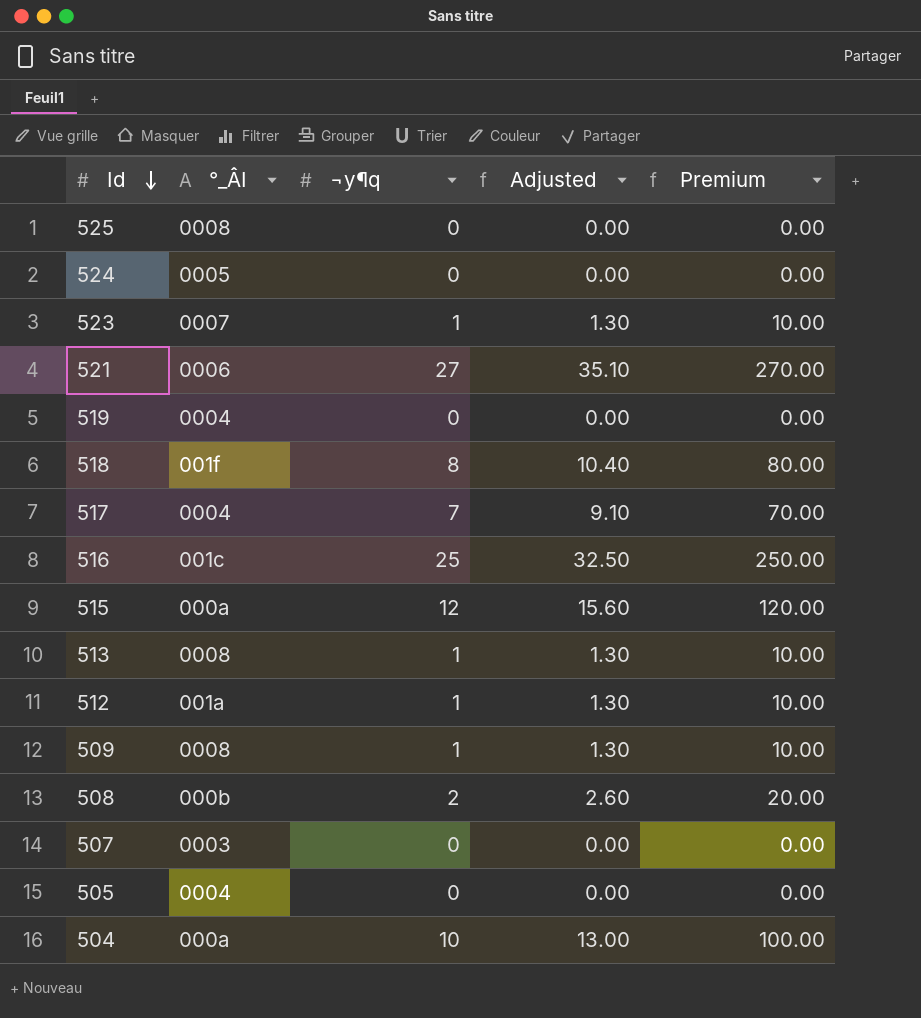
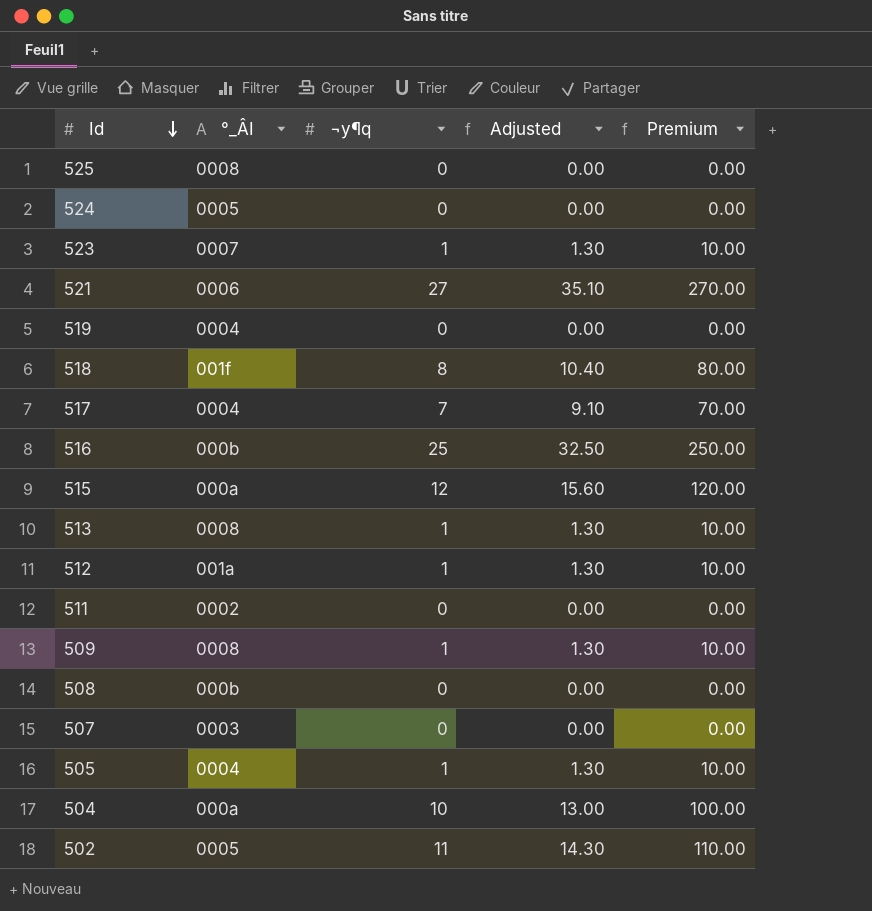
516 | °_ÂI: 001c -> 000b
row 511: none -> 0002 | 0 | 0.00 | 0.00
508 | ¬y¶q: 2 -> 0
508 | Adjusted: 2.60 -> 0.00
508 | Premium: 20.00 -> 0.00
505 | ¬y¶q: 0 -> 1
505 | Adjusted: 0.00 -> 1.30
505 | Premium: 0.00 -> 10.00
row 502: none -> 0005 | 11 | 14.30 | 110.00

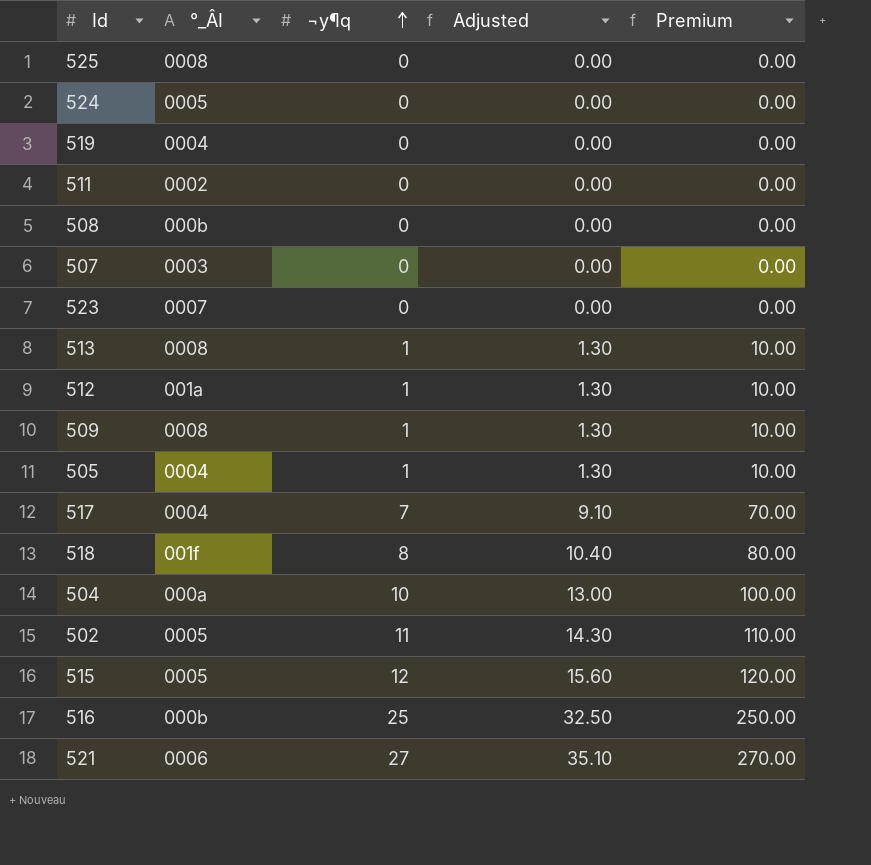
row order: Id descending -> ¬y¶q ascending
523 | ¬y¶q: 1 -> 0
523 | Adjusted: 1.30 -> 0.00
523 | Premium: 10.00 -> 0.00
515 | °_ÂI: 000a -> 0005

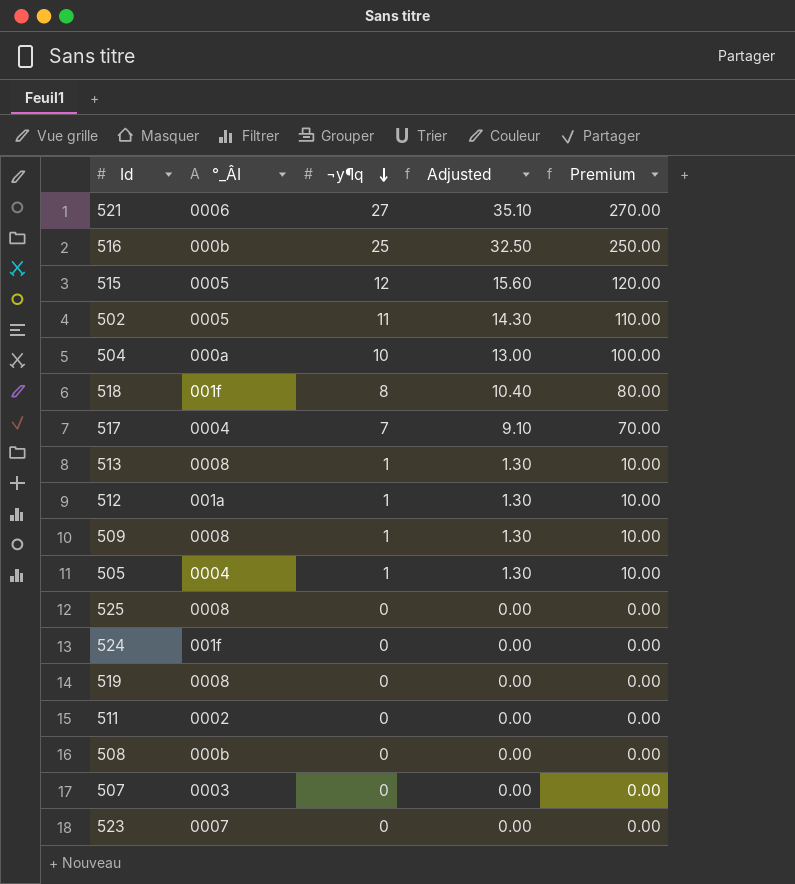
row order: ¬y¶q ascending -> ¬y¶q descending
524 | °_ÂI: 0005 -> 001f
519 | °_ÂI: 0004 -> 0008

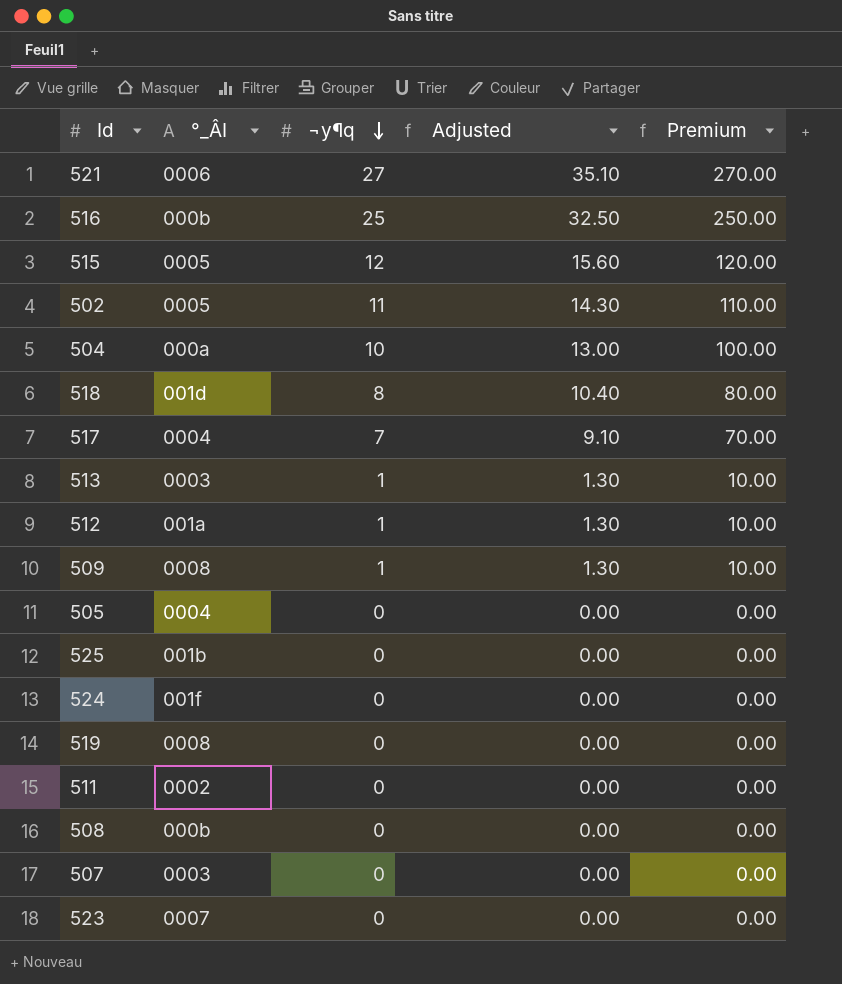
518 | °_ÂI: 001f -> 001d
513 | °_ÂI: 0008 -> 0003
505 | ¬y¶q: 1 -> 0
505 | Adjusted: 1.30 -> 0.00
505 | Premium: 10.00 -> 0.00
525 | °_ÂI: 0008 -> 001b

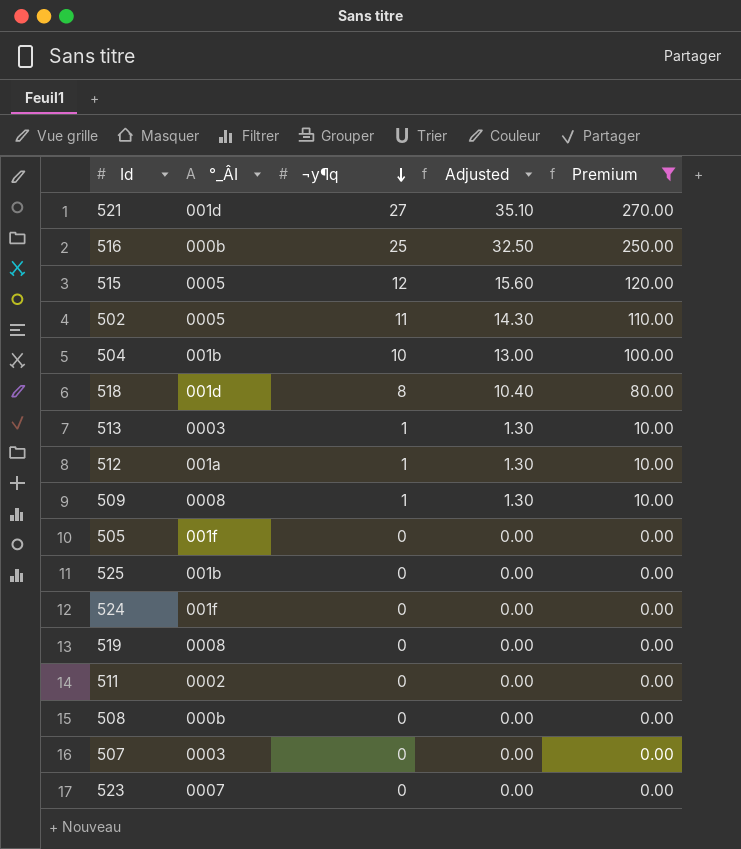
filter: none -> Premium != 70.00
521 | °_ÂI: 0006 -> 001d
504 | °_ÂI: 000a -> 001b
505 | °_ÂI: 0004 -> 001f

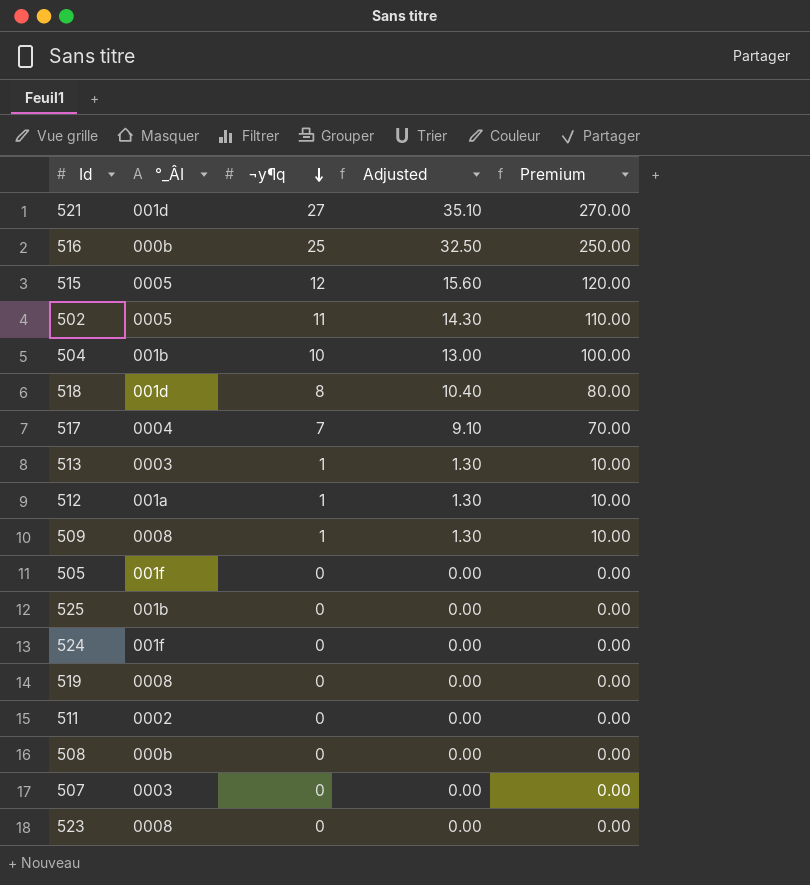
filter: Premium != 70.00 -> none
523 | °_ÂI: 0007 -> 0008

